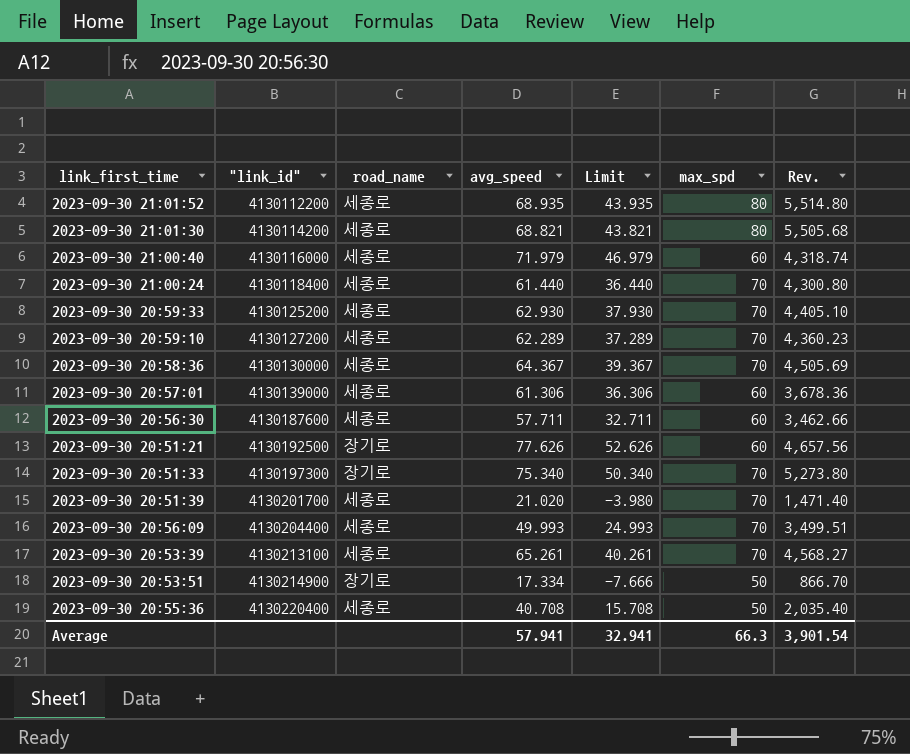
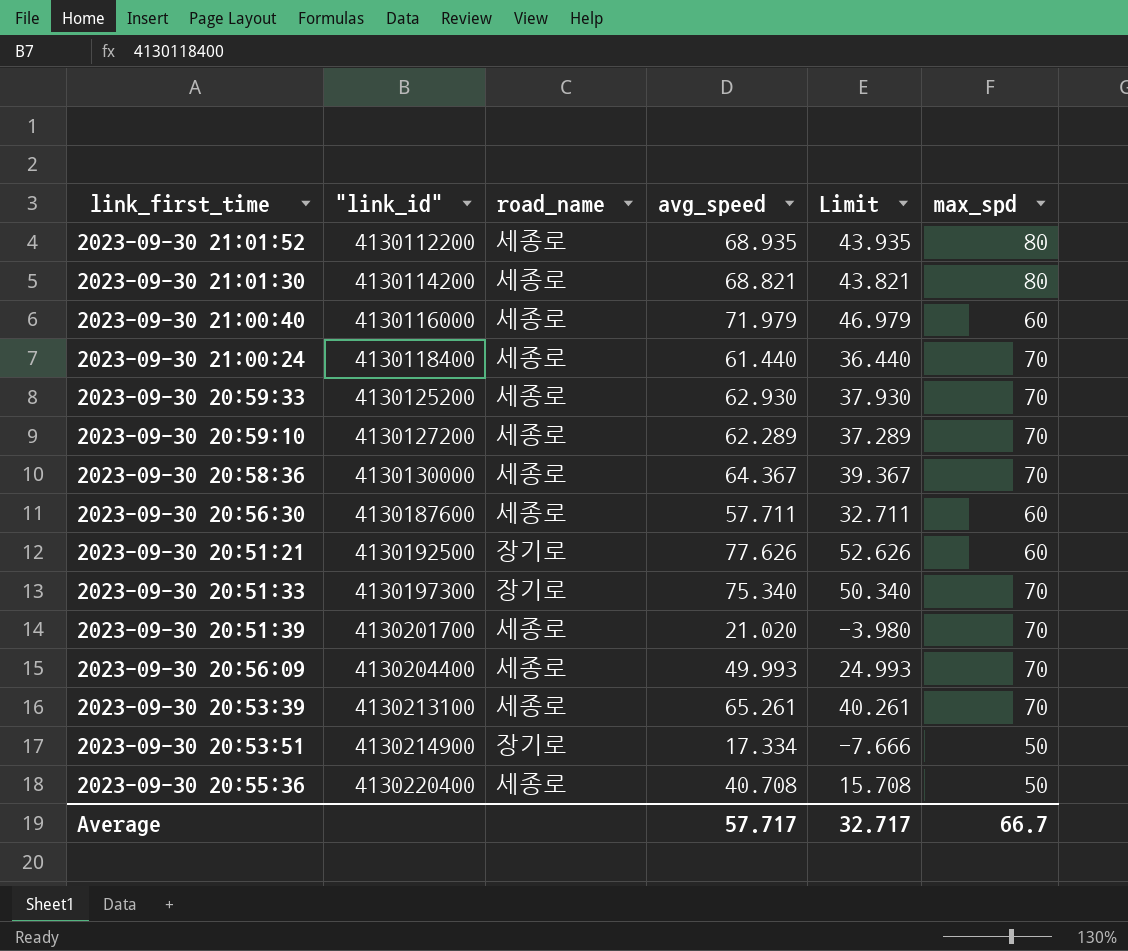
column Rev. | formula: [avg_speed] * [max_spd] -> none
row 2023-09-30 20:57:01: 4130139000 | 세종로 | 61.306 | 36.306 | 60 | 3,678.36 -> none
Average | avg_speed: 57.941 -> 57.717
Average | Limit: 32.941 -> 32.717
Average | max_spd: 66.3 -> 66.7

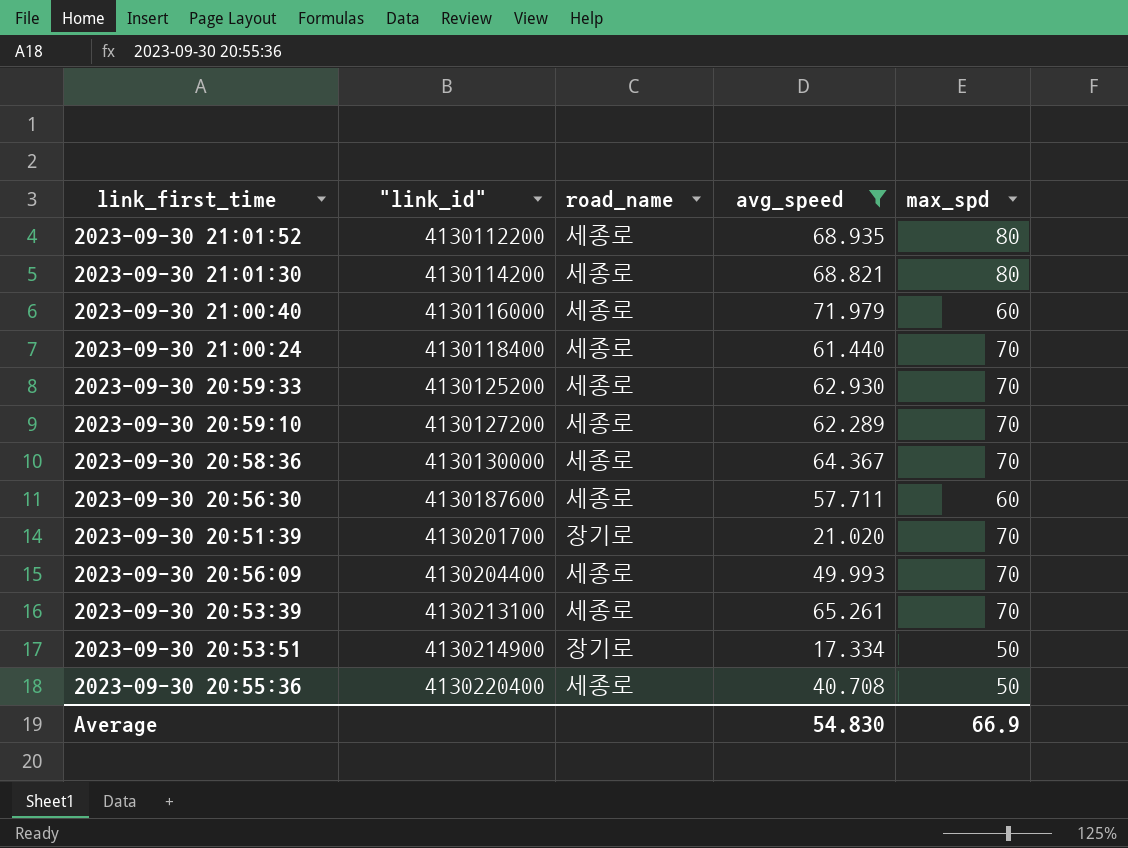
filter: none -> avg_speed <= 71.979
column Limit | formula: [avg_speed] - 25 -> none
2023-09-30 20:51:39 | road_name: 세종로 -> 장기로
Average | avg_speed: 57.717 -> 54.830
Average | max_spd: 66.7 -> 66.9

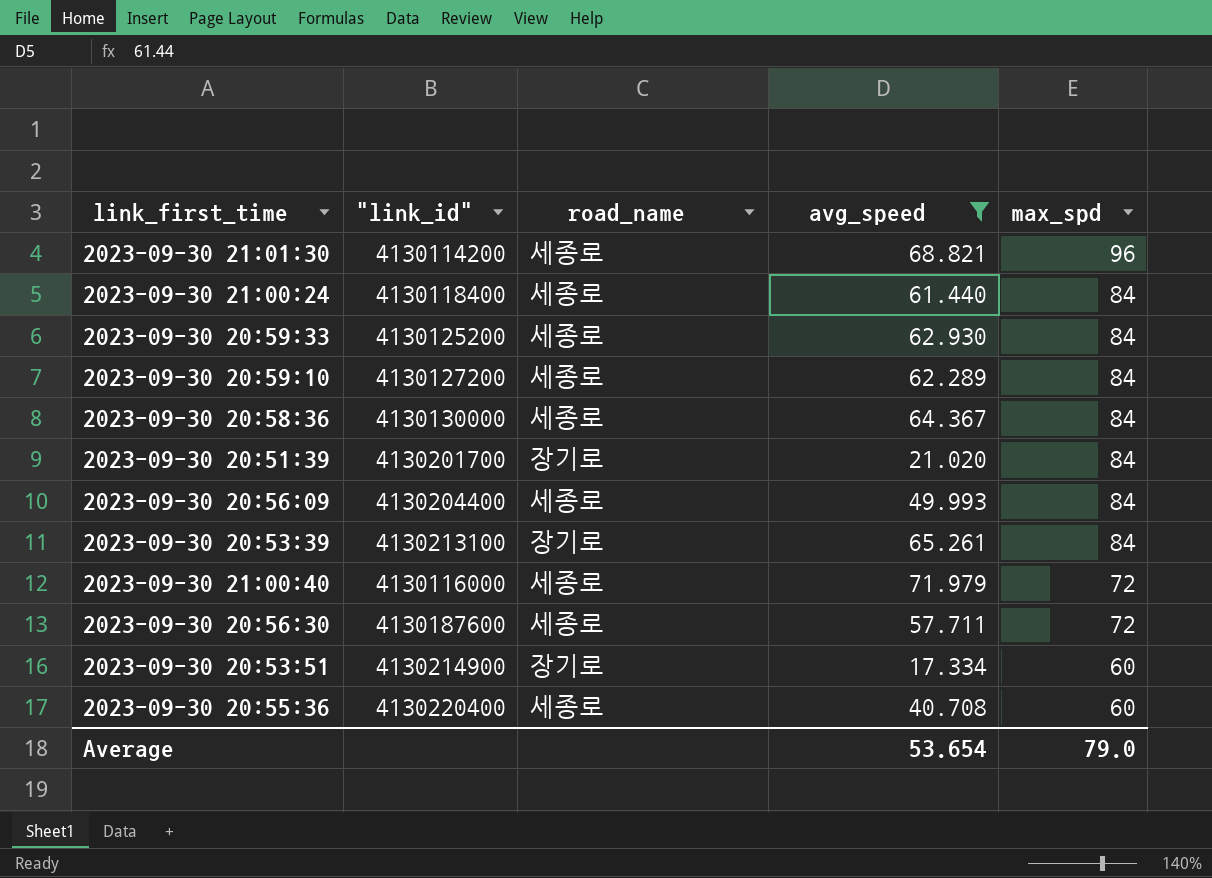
row order: "link_id" ascending -> max_spd descending
row 2023-09-30 21:01:52: 4130112200 | 세종로 | 68.935 | 80 -> none
2023-09-30 21:01:30 | max_spd: 80 -> 96
2023-09-30 21:00:24 | max_spd: 70 -> 84
2023-09-30 20:59:33 | max_spd: 70 -> 84
2023-09-30 20:59:10 | max_spd: 70 -> 84
2023-09-30 20:58:36 | max_spd: 70 -> 84
2023-09-30 20:51:39 | max_spd: 70 -> 84
2023-09-30 20:56:09 | max_spd: 70 -> 84
2023-09-30 20:53:39 | road_name: 세종로 -> 장기로
2023-09-30 20:53:39 | max_spd: 70 -> 84
2023-09-30 21:00:40 | max_spd: 60 -> 72
2023-09-30 20:56:30 | max_spd: 60 -> 72
2023-09-30 20:53:51 | max_spd: 50 -> 60
2023-09-30 20:55:36 | max_spd: 50 -> 60
Average | avg_speed: 54.830 -> 53.654
Average | max_spd: 66.9 -> 79.0

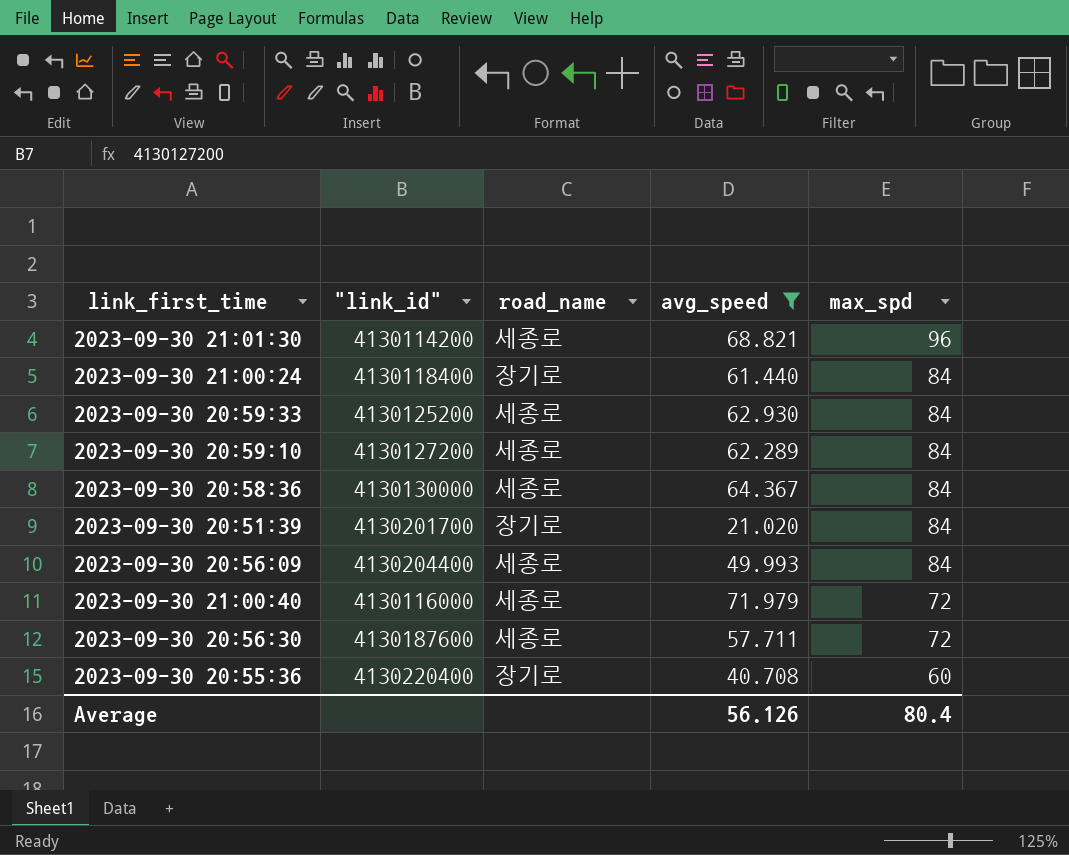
row 2023-09-30 20:53:39: 4130213100 | 장기로 | 65.261 | 84 -> none
row 2023-09-30 20:53:51: 4130214900 | 장기로 | 17.334 | 60 -> none
2023-09-30 21:00:24 | road_name: 세종로 -> 장기로
2023-09-30 20:55:36 | road_name: 세종로 -> 장기로
Average | avg_speed: 53.654 -> 56.126
Average | max_spd: 79.0 -> 80.4

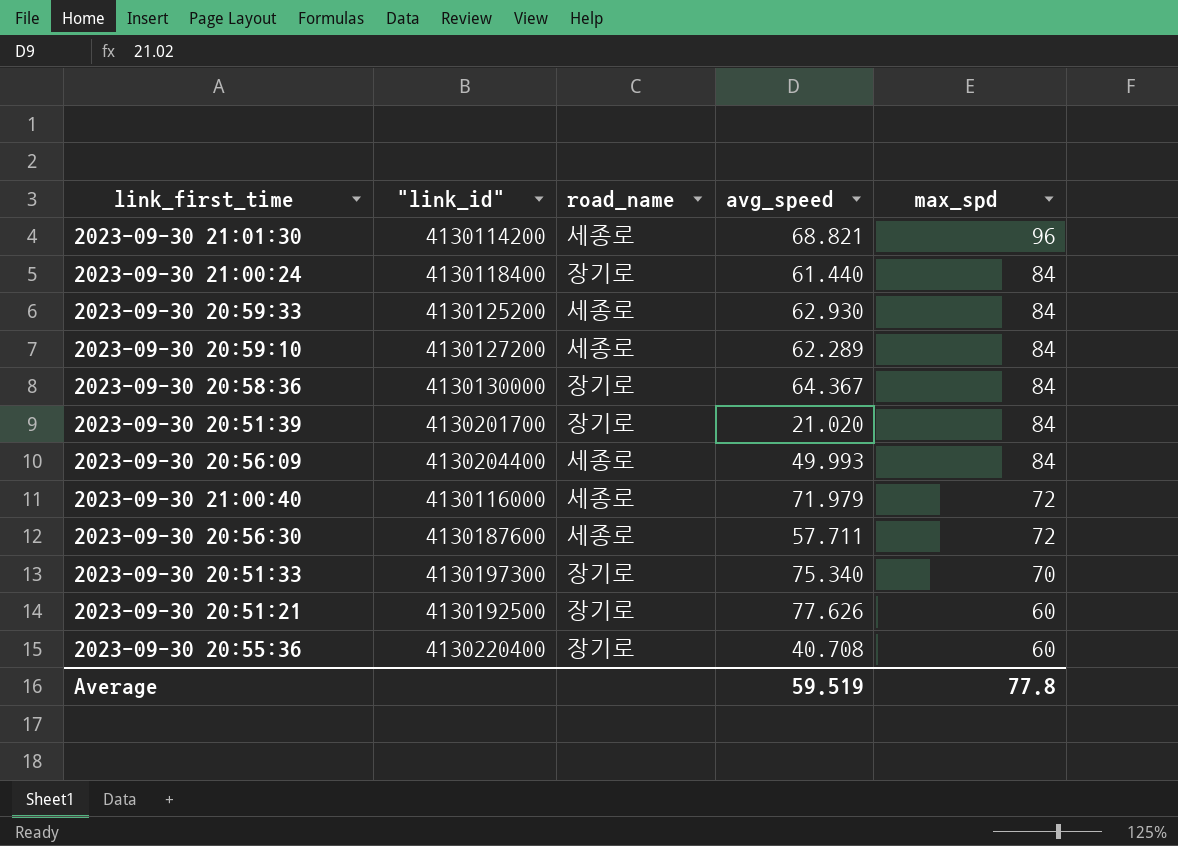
filter: avg_speed <= 71.979 -> none
2023-09-30 20:58:36 | road_name: 세종로 -> 장기로
Average | avg_speed: 56.126 -> 59.519
Average | max_spd: 80.4 -> 77.8

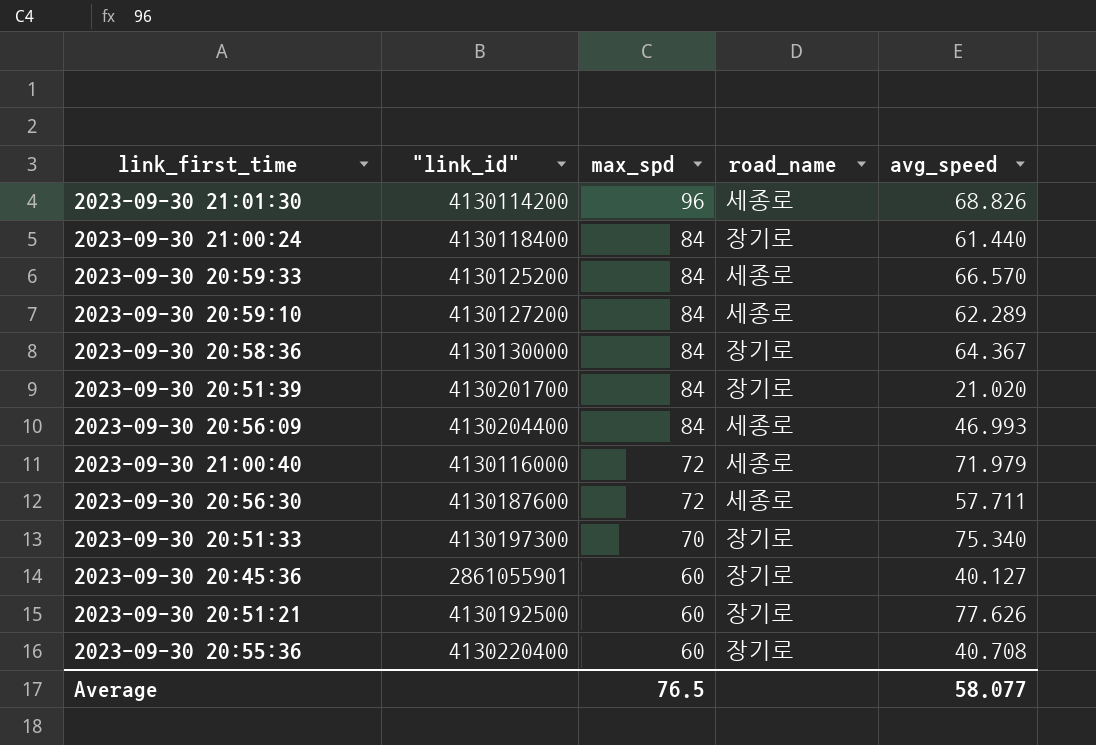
column max_spd | position: 5 -> 3
2023-09-30 21:01:30 | avg_speed: 68.821 -> 68.826
2023-09-30 20:59:33 | avg_speed: 62.930 -> 66.570
2023-09-30 20:56:09 | avg_speed: 49.993 -> 46.993
row 2023-09-30 20:45:36: none -> 2861055901 | 60 | 장기로 | 40.127
Average | max_spd: 77.8 -> 76.5
Average | avg_speed: 59.519 -> 58.077

